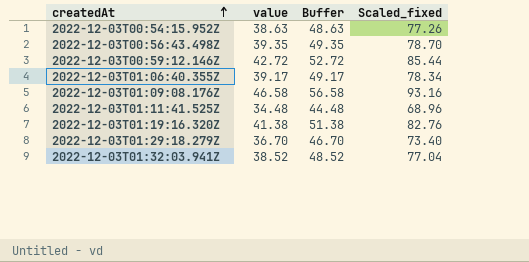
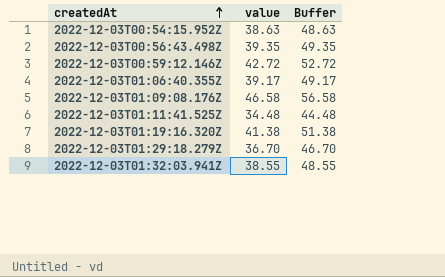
column Scaled_fixed | formula: [value] * 2 -> none
2022-12-03T01:32:03.941Z | value: 38.52 -> 38.55
2022-12-03T01:32:03.941Z | Buffer: 48.52 -> 48.55

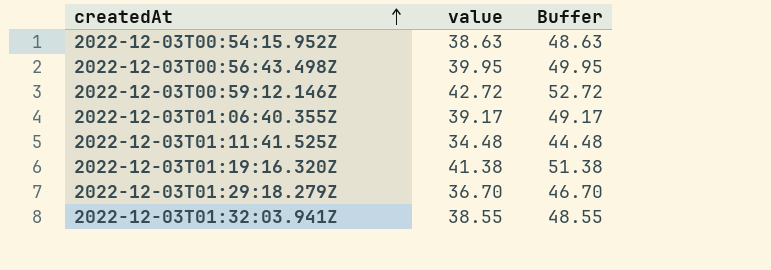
row 2022-12-03T01:09:08.176Z: 46.58 | 56.58 -> none
2022-12-03T00:56:43.498Z | value: 39.35 -> 39.95
2022-12-03T00:56:43.498Z | Buffer: 49.35 -> 49.95

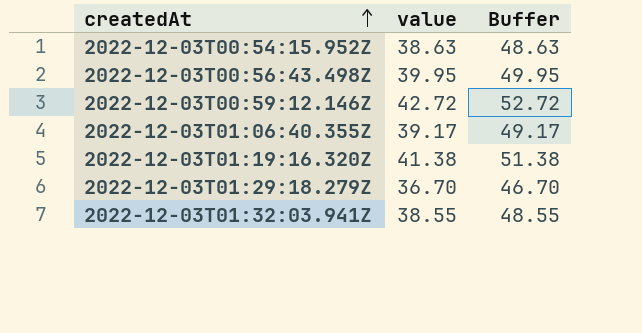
row 2022-12-03T01:11:41.525Z: 34.48 | 44.48 -> none

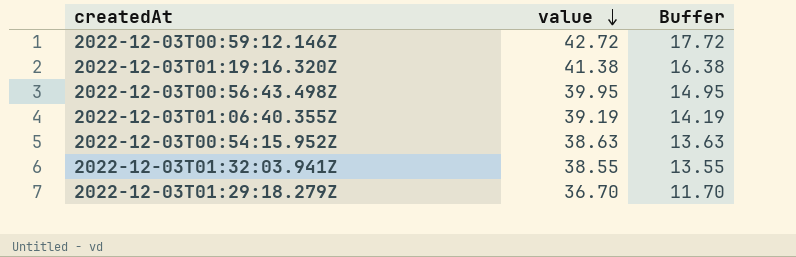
row order: createdAt ascending -> value descending
column Buffer | formula: [value] + 10 -> [value] - 25
2022-12-03T01:06:40.355Z | value: 39.17 -> 39.19

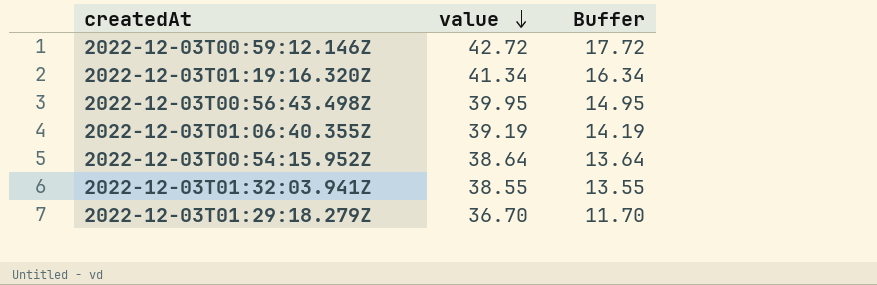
2022-12-03T01:19:16.320Z | value: 41.38 -> 41.34
2022-12-03T01:19:16.320Z | Buffer: 16.38 -> 16.34
2022-12-03T00:54:15.952Z | value: 38.63 -> 38.64
2022-12-03T00:54:15.952Z | Buffer: 13.63 -> 13.64

